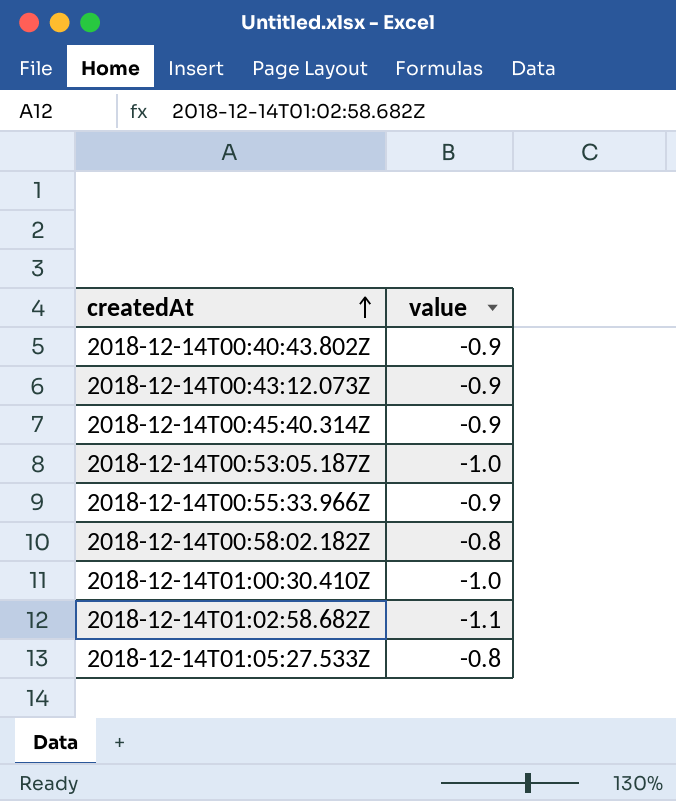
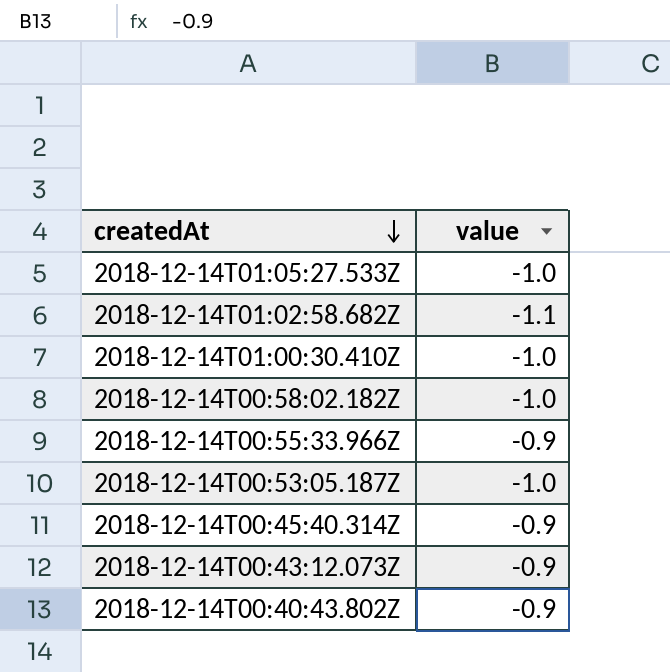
row order: createdAt ascending -> createdAt descending
2018-12-14T01:05:27.533Z | value: -0.8 -> -1.0
2018-12-14T00:58:02.182Z | value: -0.8 -> -1.0

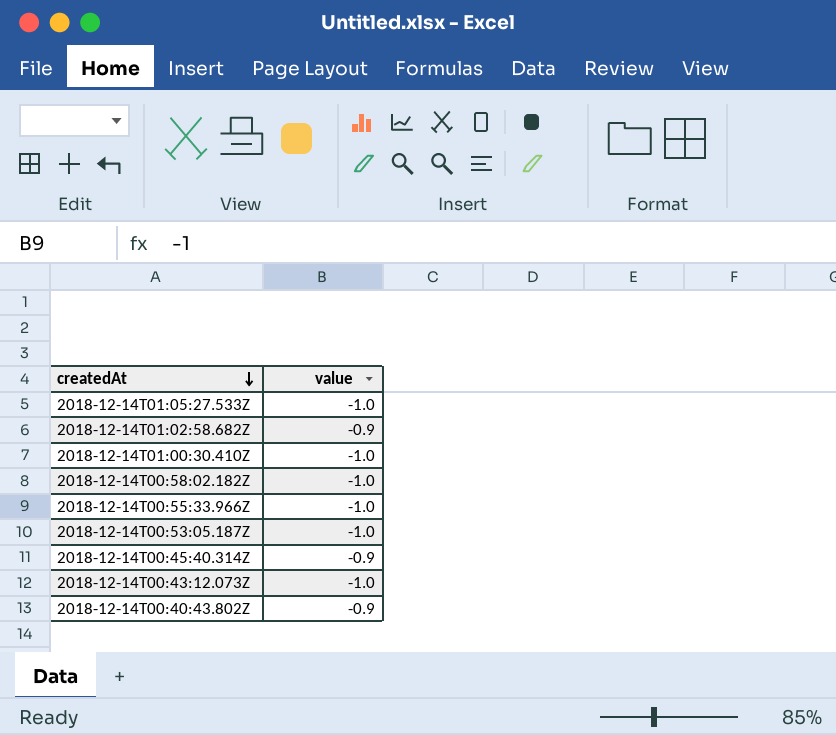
2018-12-14T01:02:58.682Z | value: -1.1 -> -0.9
2018-12-14T00:55:33.966Z | value: -0.9 -> -1.0
2018-12-14T00:43:12.073Z | value: -0.9 -> -1.0

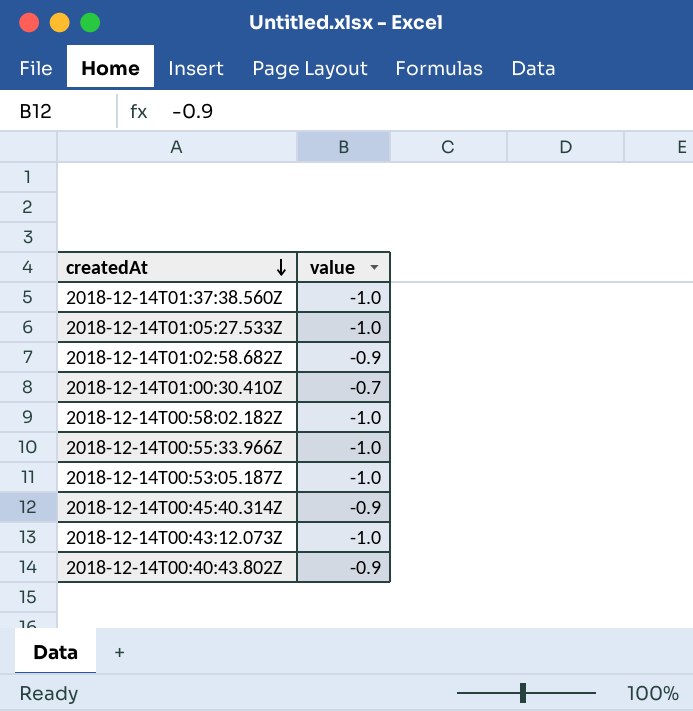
row 2018-12-14T01:37:38.560Z: none -> -1.0
2018-12-14T01:00:30.410Z | value: -1.0 -> -0.7

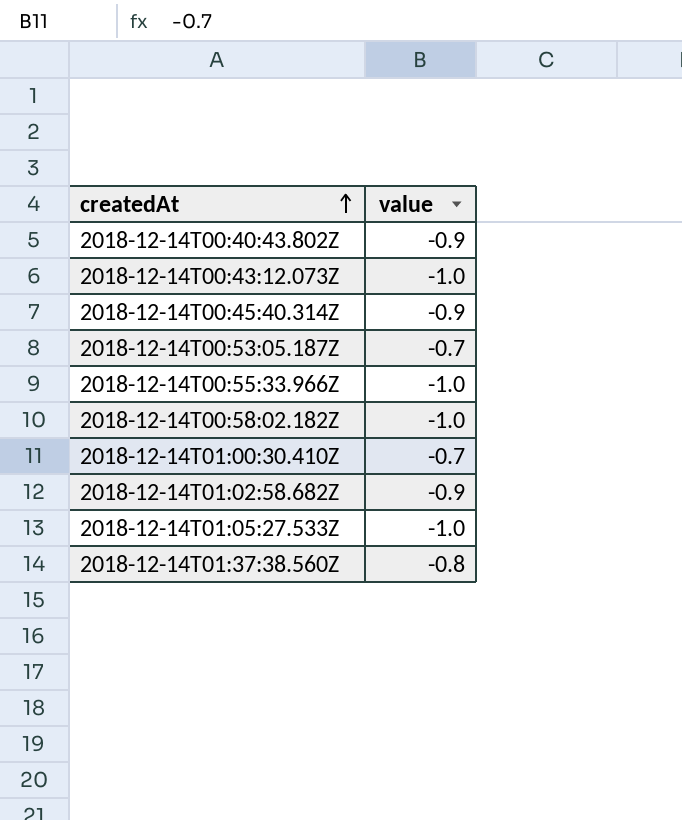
row order: createdAt descending -> createdAt ascending
2018-12-14T00:53:05.187Z | value: -1.0 -> -0.7
2018-12-14T01:37:38.560Z | value: -1.0 -> -0.8

